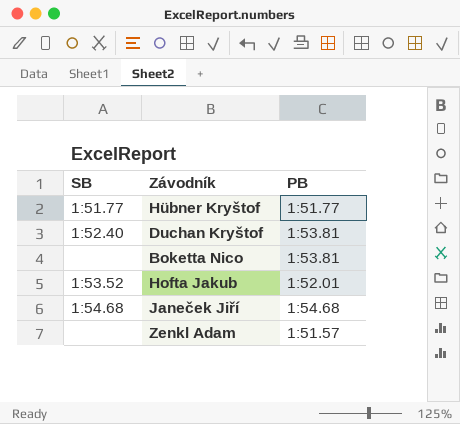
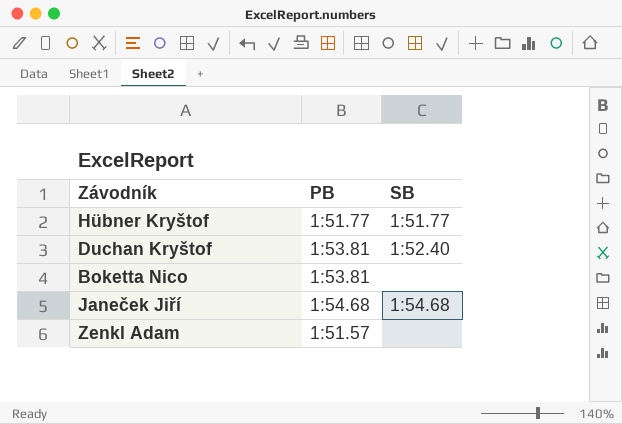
column SB | position: 1 -> 3
row Hofta Jakub: 1:53.52 | 1:52.01 -> none

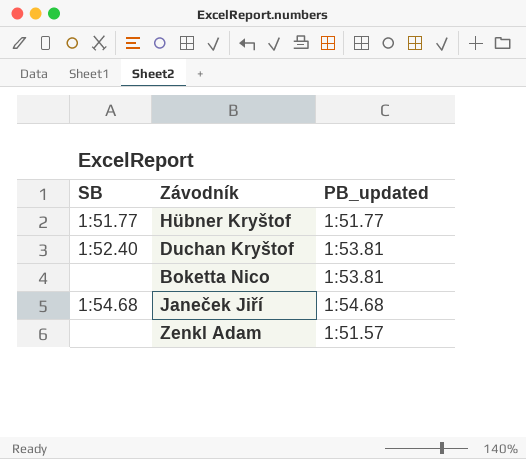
column SB | position: 3 -> 1
column name: PB -> PB_updated

